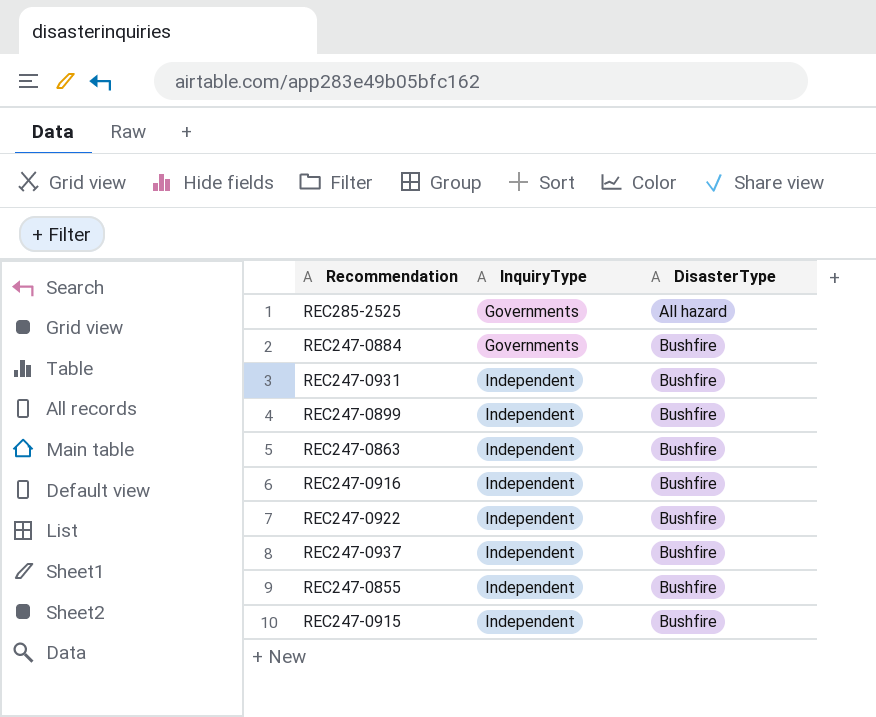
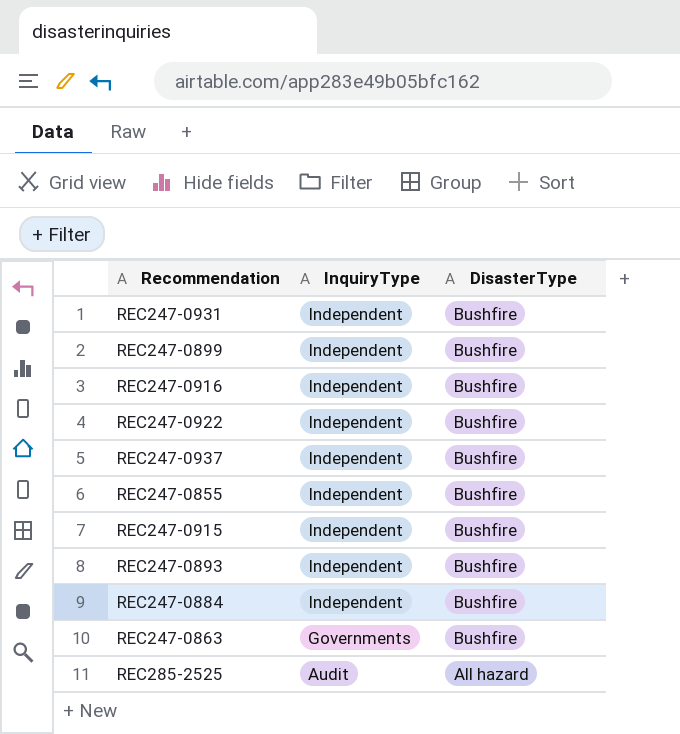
row order: InquiryType ascending -> InquiryType descending
row REC247-0893: none -> Independent | Bushfire
REC247-0884 | InquiryType: Governments -> Independent
REC247-0863 | InquiryType: Independent -> Governments
REC285-2525 | InquiryType: Governments -> Audit

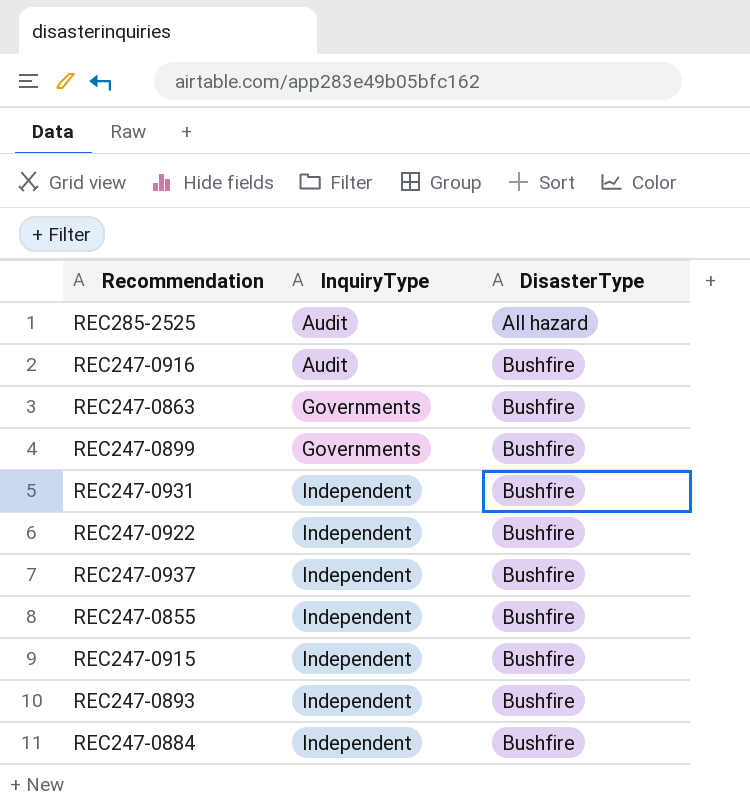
row order: InquiryType descending -> InquiryType ascending
REC247-0916 | InquiryType: Independent -> Audit
REC247-0899 | InquiryType: Independent -> Governments

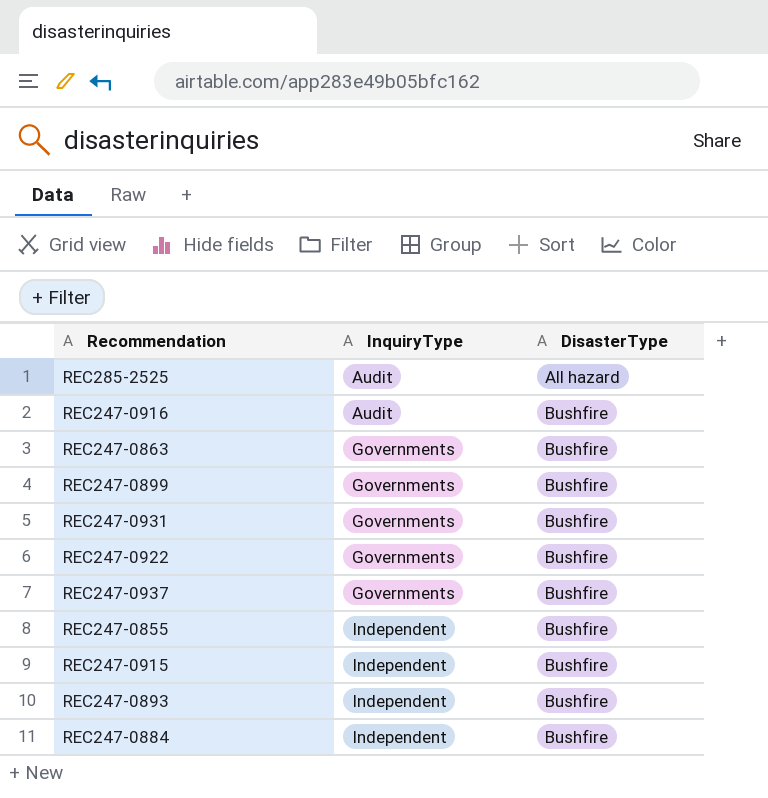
REC247-0931 | InquiryType: Independent -> Governments
REC247-0922 | InquiryType: Independent -> Governments
REC247-0937 | InquiryType: Independent -> Governments

